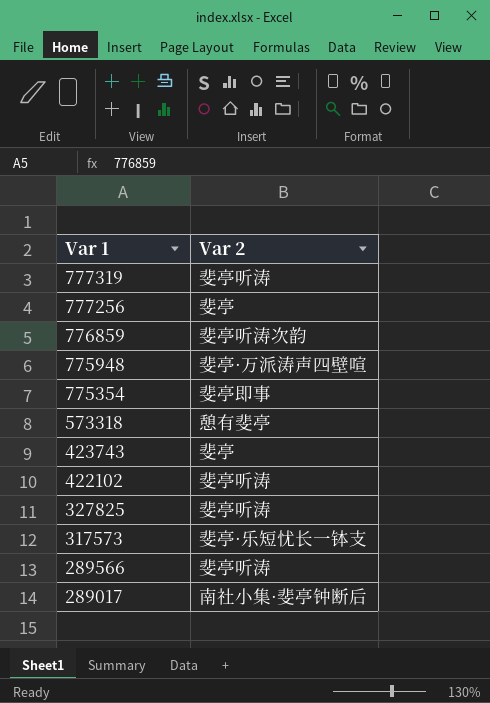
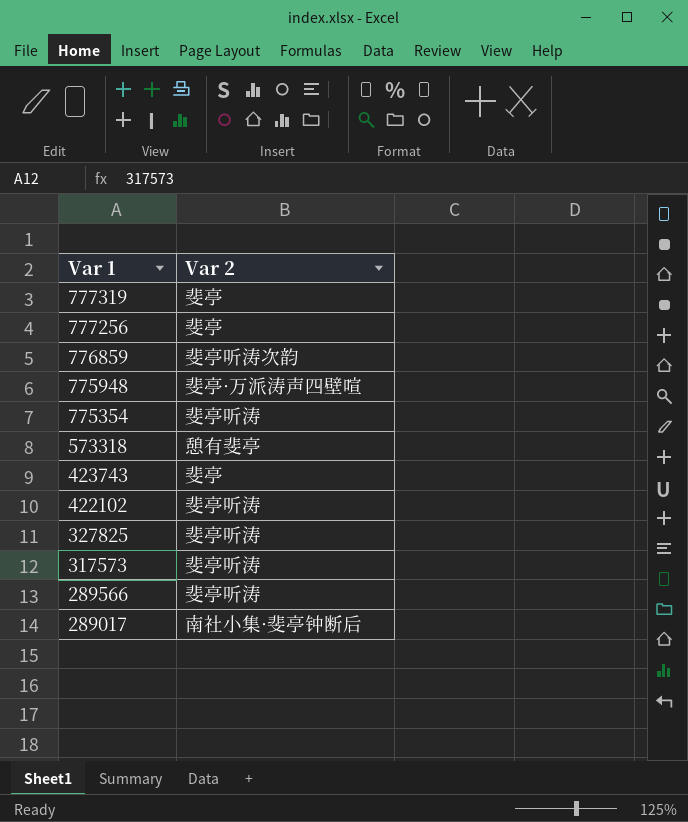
777319 | Var 2: 斐亭听涛 -> 斐亭
775354 | Var 2: 斐亭即事 -> 斐亭听涛
317573 | Var 2: 斐亭·乐短忧长一钵支 -> 斐亭听涛

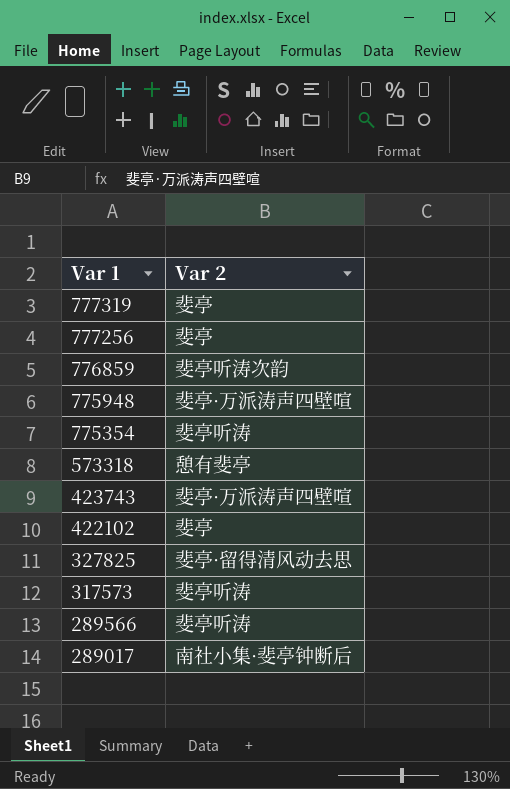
423743 | Var 2: 斐亭 -> 斐亭·万派涛声四壁喧
422102 | Var 2: 斐亭听涛 -> 斐亭
327825 | Var 2: 斐亭听涛 -> 斐亭·留得清风动去思

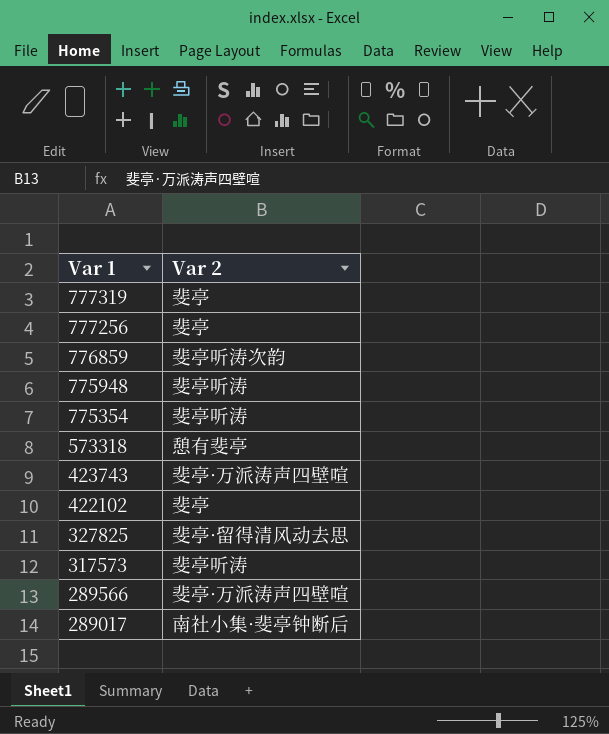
775948 | Var 2: 斐亭·万派涛声四壁喧 -> 斐亭听涛
289566 | Var 2: 斐亭听涛 -> 斐亭·万派涛声四壁喧

